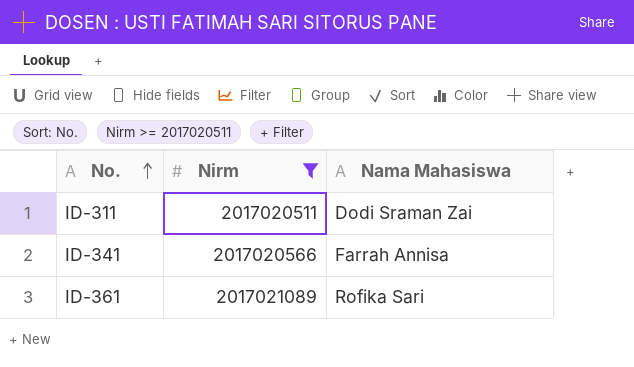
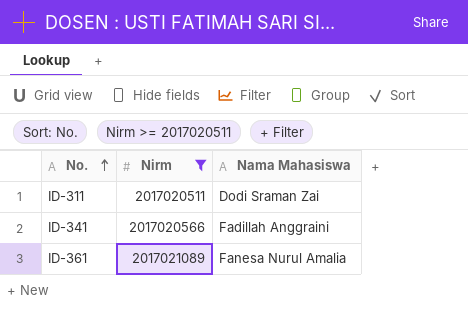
ID-341 | Nama Mahasiswa: Farrah Annisa -> Fadillah Anggraini
ID-361 | Nama Mahasiswa: Rofika Sari -> Fanesa Nurul Amalia

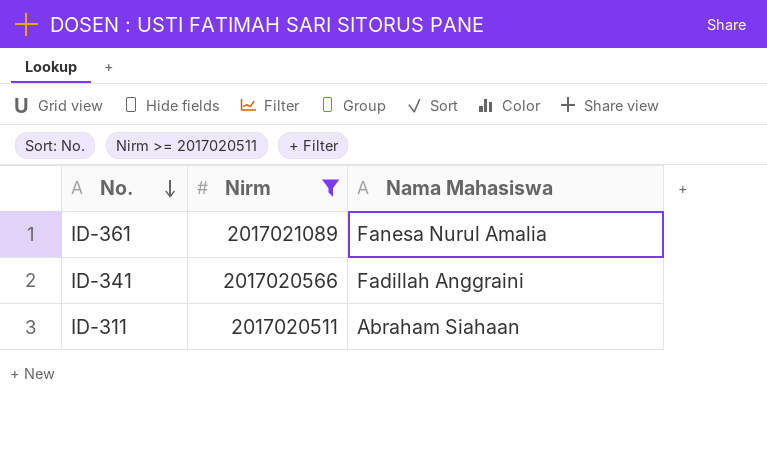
row order: No. ascending -> No. descending
ID-311 | Nama Mahasiswa: Dodi Sraman Zai -> Abraham Siahaan

